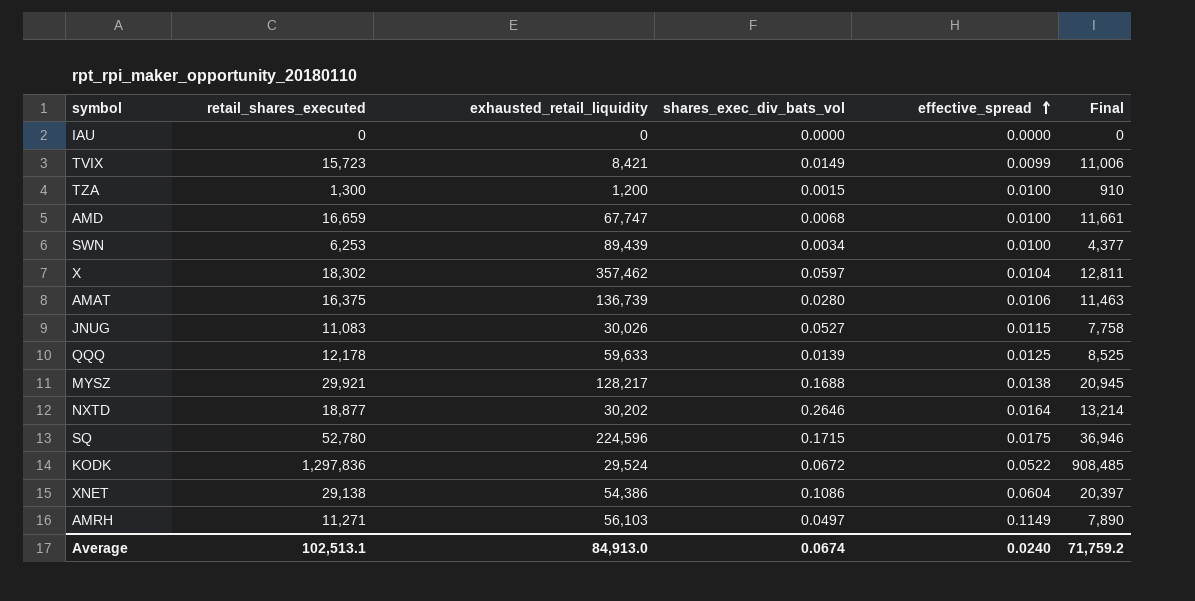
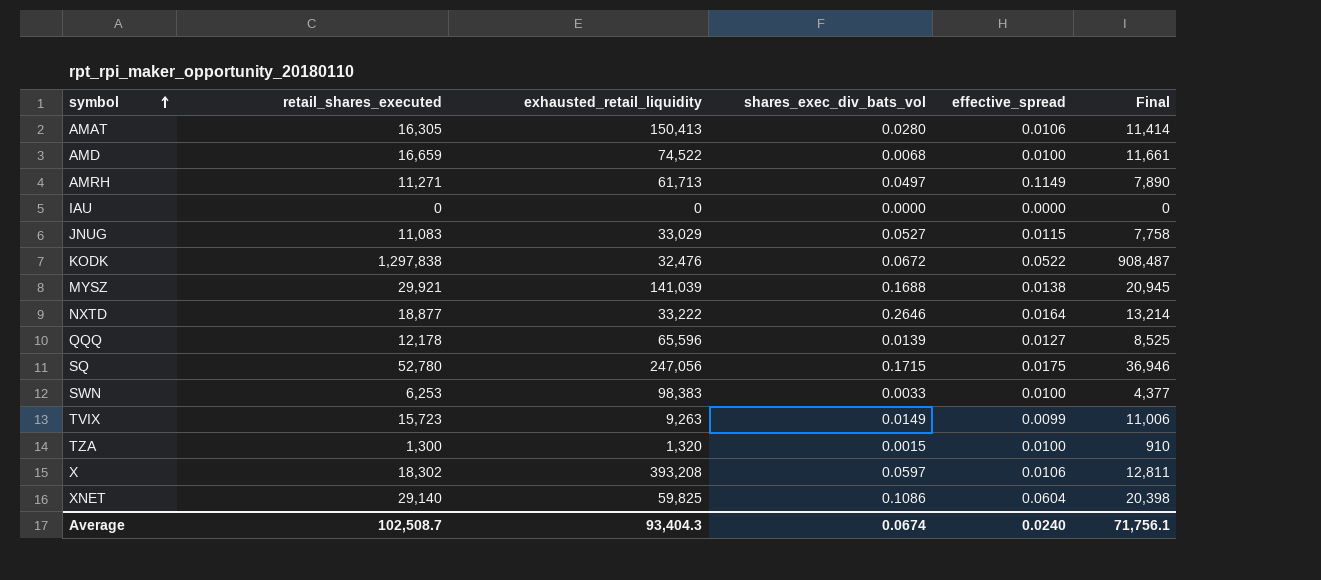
row order: effective_spread ascending -> symbol ascending
AMAT | retail_shares_executed: 16,375 -> 16,305
AMAT | exhausted_retail_liquidity: 136,739 -> 150,413
AMAT | Final: 11,463 -> 11,414
AMD | exhausted_retail_liquidity: 67,747 -> 74,522
AMRH | exhausted_retail_liquidity: 56,103 -> 61,713
JNUG | exhausted_retail_liquidity: 30,026 -> 33,029
KODK | retail_shares_executed: 1,297,836 -> 1,297,838
KODK | exhausted_retail_liquidity: 29,524 -> 32,476
KODK | Final: 908,485 -> 908,487
MYSZ | exhausted_retail_liquidity: 128,217 -> 141,039
NXTD | exhausted_retail_liquidity: 30,202 -> 33,222
QQQ | exhausted_retail_liquidity: 59,633 -> 65,596
QQQ | effective_spread: 0.0125 -> 0.0127
SQ | exhausted_retail_liquidity: 224,596 -> 247,056
SWN | exhausted_retail_liquidity: 89,439 -> 98,383
SWN | shares_exec_div_bats_vol: 0.0034 -> 0.0033
TVIX | exhausted_retail_liquidity: 8,421 -> 9,263
TZA | exhausted_retail_liquidity: 1,200 -> 1,320
X | exhausted_retail_liquidity: 357,462 -> 393,208
X | effective_spread: 0.0104 -> 0.0106
XNET | retail_shares_executed: 29,138 -> 29,140
XNET | exhausted_retail_liquidity: 54,386 -> 59,825
XNET | Final: 20,397 -> 20,398
Average | retail_shares_executed: 102,513.1 -> 102,508.7
Average | exhausted_retail_liquidity: 84,913.0 -> 93,404.3
Average | Final: 71,759.2 -> 71,756.1

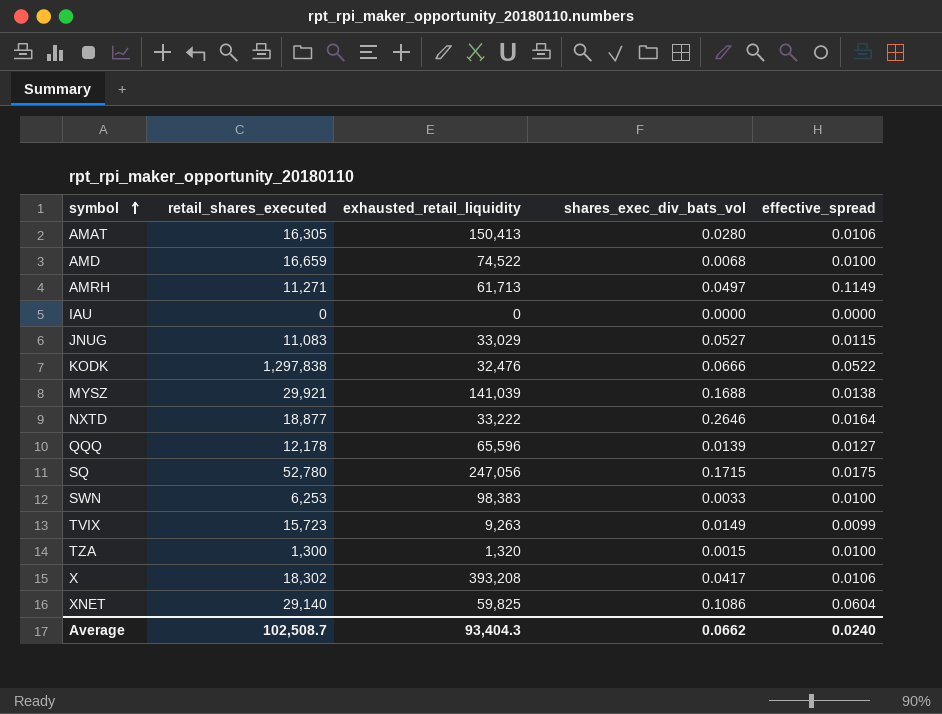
column Final | formula: [retail_shares_executed] * 0.7 -> none
KODK | shares_exec_div_bats_vol: 0.0672 -> 0.0666
X | shares_exec_div_bats_vol: 0.0597 -> 0.0417
Average | shares_exec_div_bats_vol: 0.0674 -> 0.0662

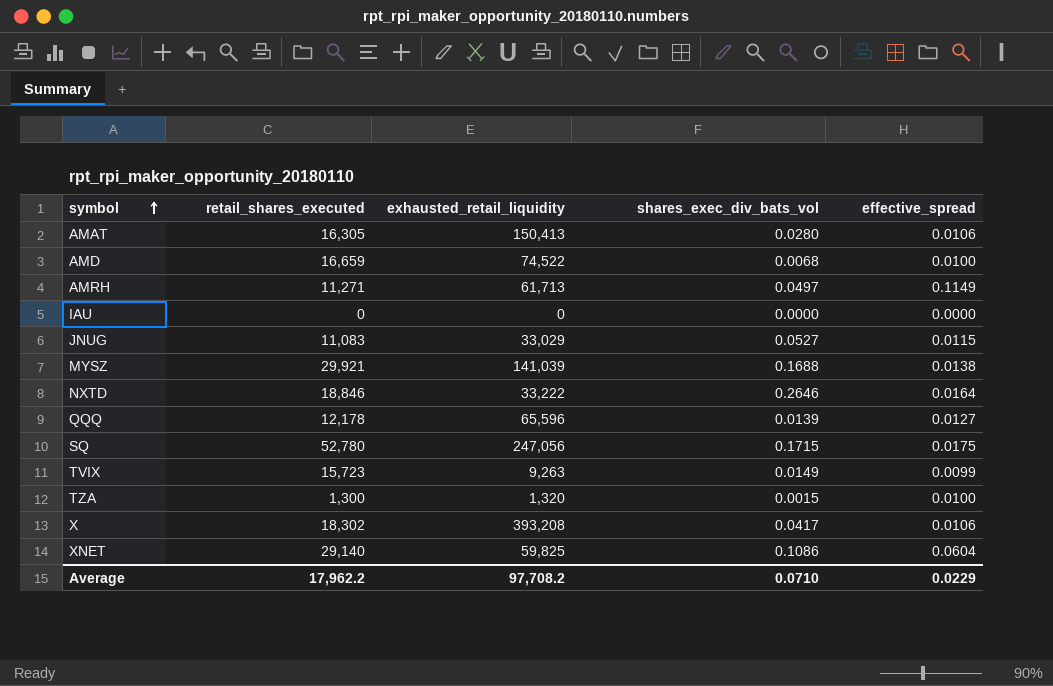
row KODK: 1,297,838 | 32,476 | 0.0666 | 0.0522 -> none
row SWN: 6,253 | 98,383 | 0.0033 | 0.0100 -> none
NXTD | retail_shares_executed: 18,877 -> 18,846
Average | retail_shares_executed: 102,508.7 -> 17,962.2
Average | exhausted_retail_liquidity: 93,404.3 -> 97,708.2
Average | shares_exec_div_bats_vol: 0.0662 -> 0.0710
Average | effective_spread: 0.0240 -> 0.0229

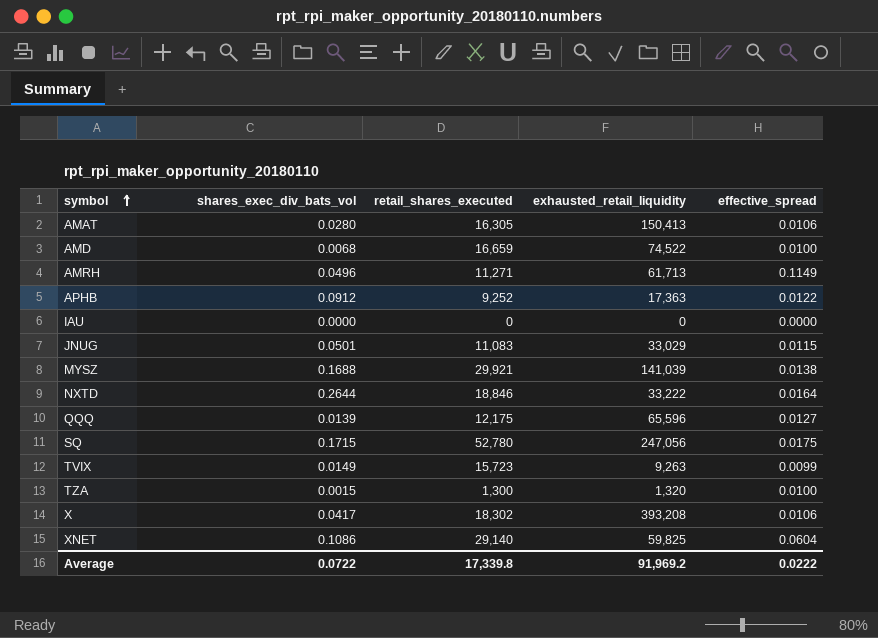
column shares_exec_div_bats_vol | position: 4 -> 2
AMRH | shares_exec_div_bats_vol: 0.0497 -> 0.0496
row APHB: none -> 0.0912 | 9,252 | 17,363 | 0.0122
JNUG | shares_exec_div_bats_vol: 0.0527 -> 0.0501
NXTD | shares_exec_div_bats_vol: 0.2646 -> 0.2644
QQQ | retail_shares_executed: 12,178 -> 12,175
Average | shares_exec_div_bats_vol: 0.0710 -> 0.0722
Average | retail_shares_executed: 17,962.2 -> 17,339.8
Average | exhausted_retail_liquidity: 97,708.2 -> 91,969.2
Average | effective_spread: 0.0229 -> 0.0222

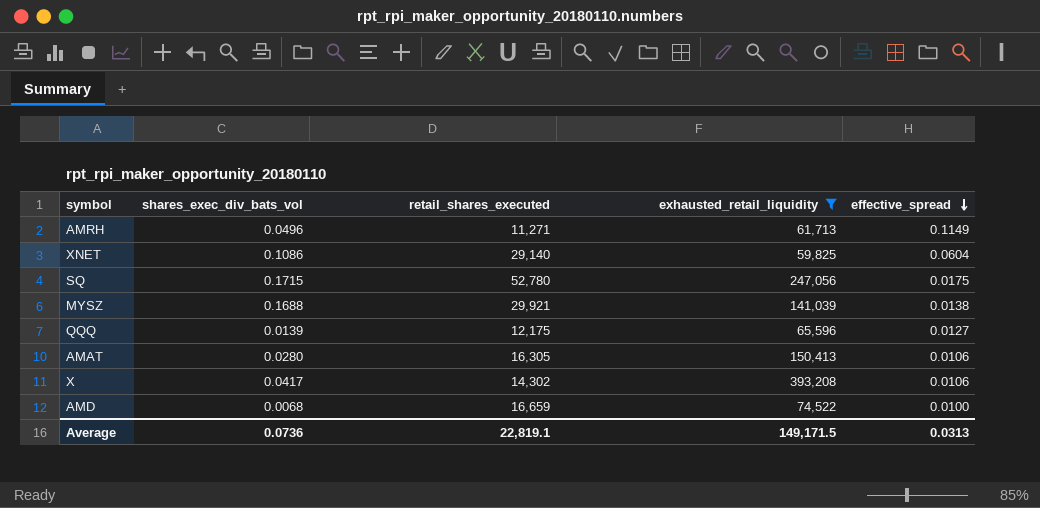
filter: none -> exhausted_retail_liquidity >= 59,825
row order: symbol ascending -> effective_spread descending
X | retail_shares_executed: 18,302 -> 14,302
Average | shares_exec_div_bats_vol: 0.0722 -> 0.0736
Average | retail_shares_executed: 17,339.8 -> 22,819.1
Average | exhausted_retail_liquidity: 91,969.2 -> 149,171.5
Average | effective_spread: 0.0222 -> 0.0313

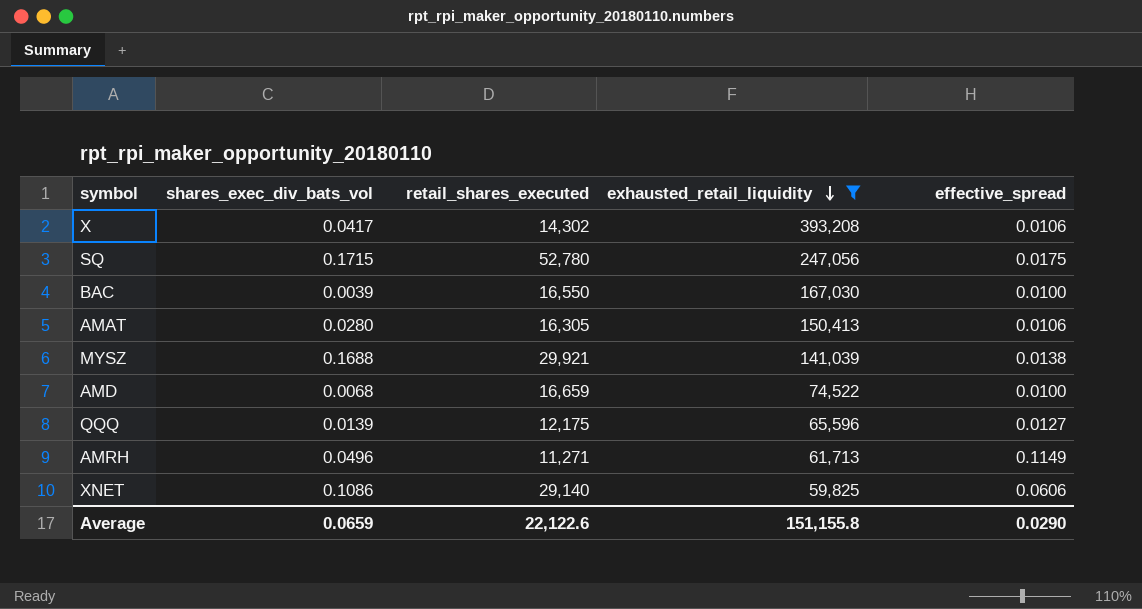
row order: effective_spread descending -> exhausted_retail_liquidity descending
row BAC: none -> 0.0039 | 16,550 | 167,030 | 0.0100
XNET | effective_spread: 0.0604 -> 0.0606
Average | shares_exec_div_bats_vol: 0.0736 -> 0.0659
Average | retail_shares_executed: 22,819.1 -> 22,122.6
Average | exhausted_retail_liquidity: 149,171.5 -> 151,155.8
Average | effective_spread: 0.0313 -> 0.0290

